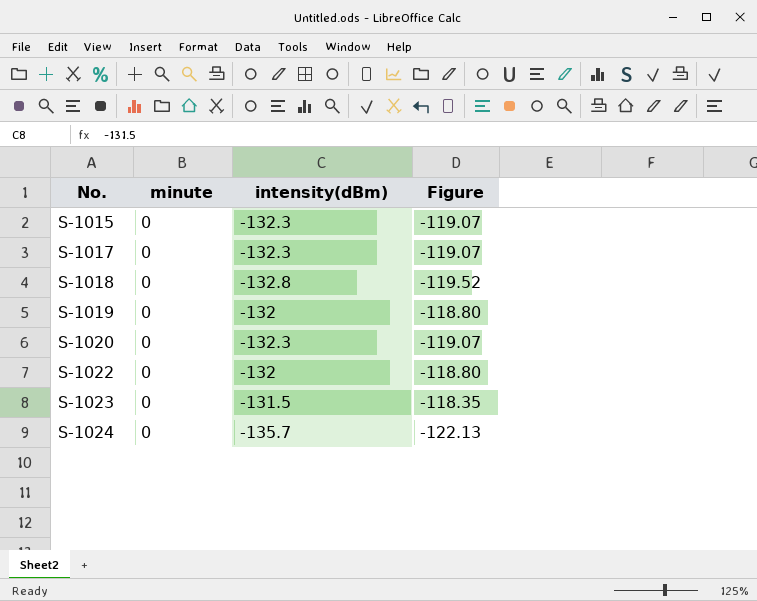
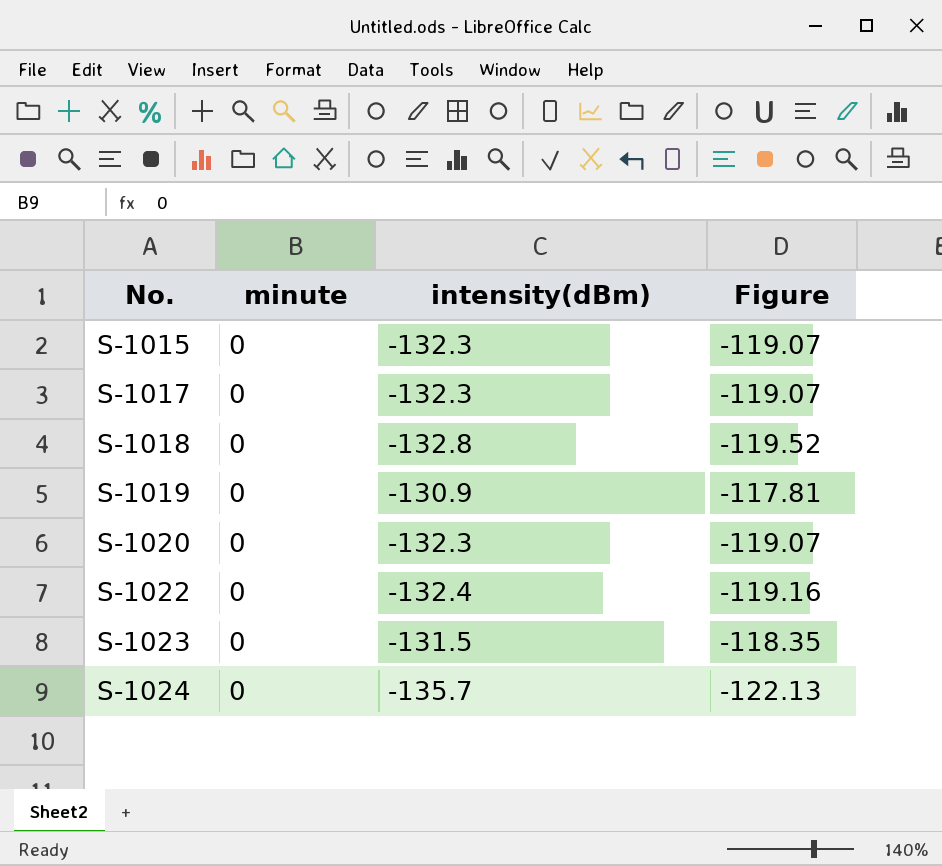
S-1019 | intensity(dBm): -132 -> -130.9
S-1019 | Figure: -118.80 -> -117.81
S-1022 | intensity(dBm): -132 -> -132.4
S-1022 | Figure: -118.80 -> -119.16

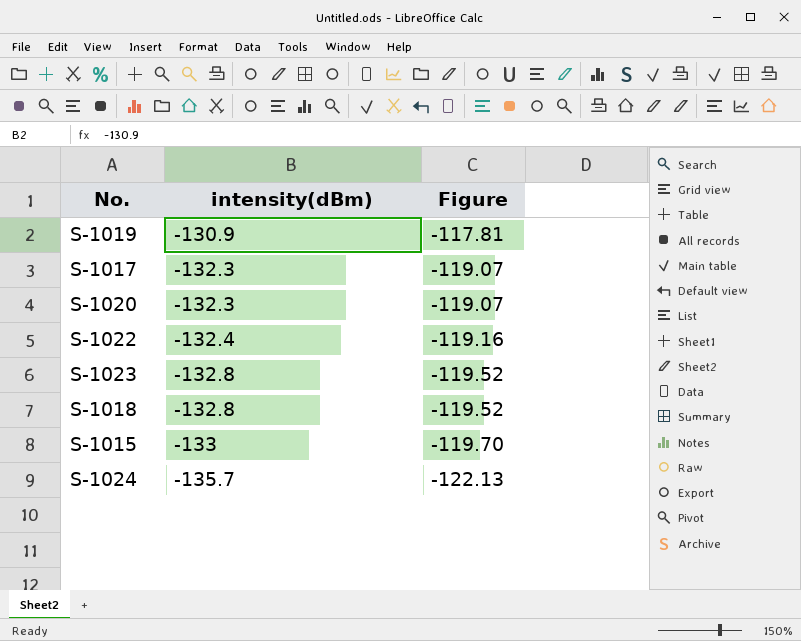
row order: No. ascending -> intensity(dBm) descending
column minute | position: 2 -> none
S-1023 | intensity(dBm): -131.5 -> -132.8
S-1023 | Figure: -118.35 -> -119.52
S-1015 | intensity(dBm): -132.3 -> -133
S-1015 | Figure: -119.07 -> -119.70

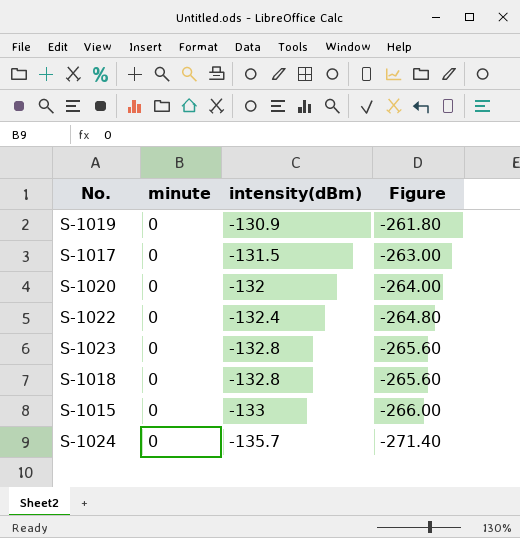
column minute | position: none -> 2
column Figure | formula: [intensity(dBm)] * 0.9 -> [intensity(dBm)] * 2
S-1017 | intensity(dBm): -132.3 -> -131.5
S-1020 | intensity(dBm): -132.3 -> -132

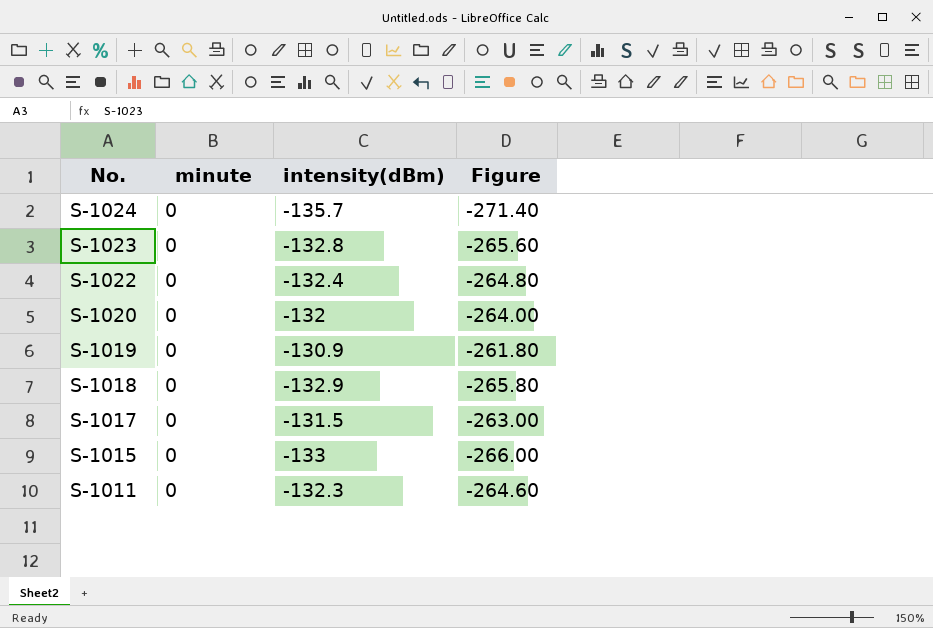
row order: intensity(dBm) descending -> No. descending
S-1018 | intensity(dBm): -132.8 -> -132.9
S-1018 | Figure: -265.60 -> -265.80
row S-1011: none -> 0 | -132.3 | -264.60

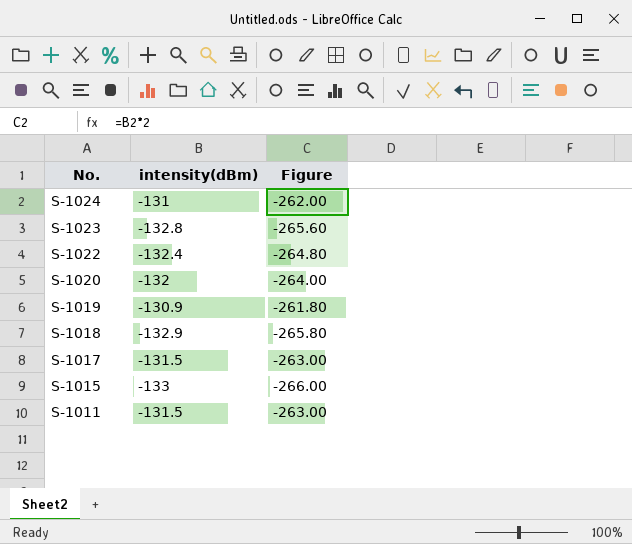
column minute | position: 2 -> none
S-1024 | intensity(dBm): -135.7 -> -131
S-1024 | Figure: -271.40 -> -262.00
S-1011 | intensity(dBm): -132.3 -> -131.5
S-1011 | Figure: -264.60 -> -263.00

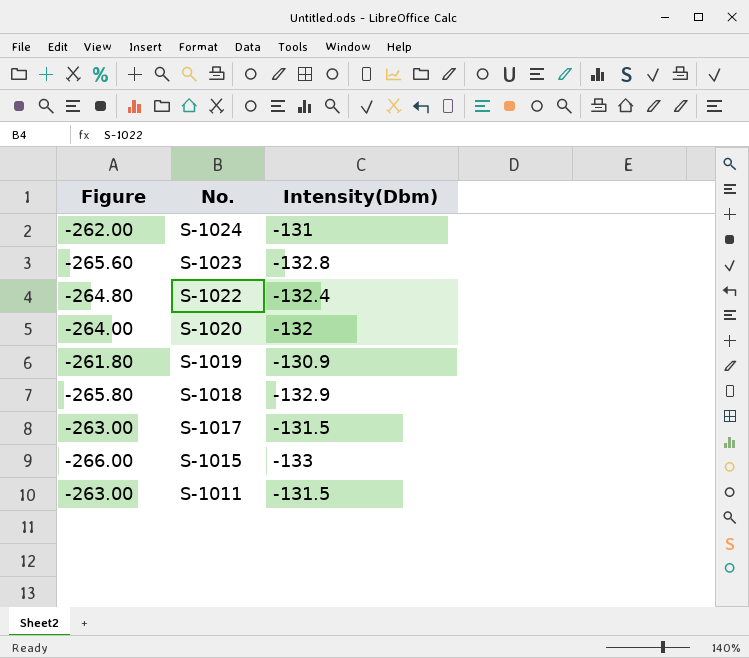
column Figure | position: 3 -> 1
column name: intensity(dBm) -> Intensity(Dbm)

